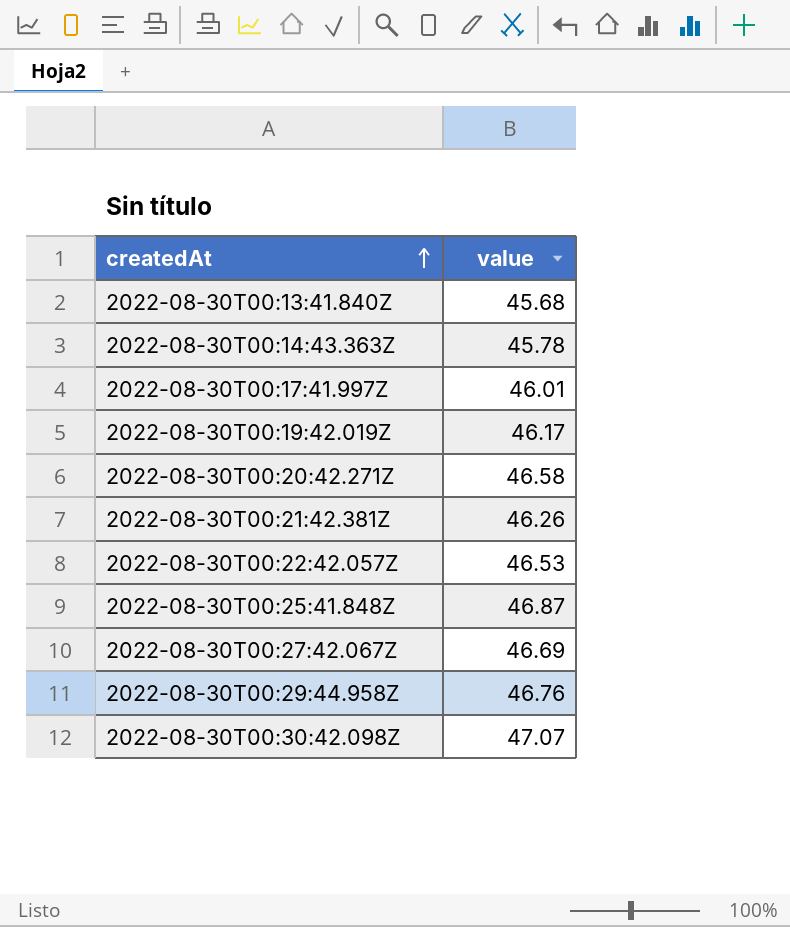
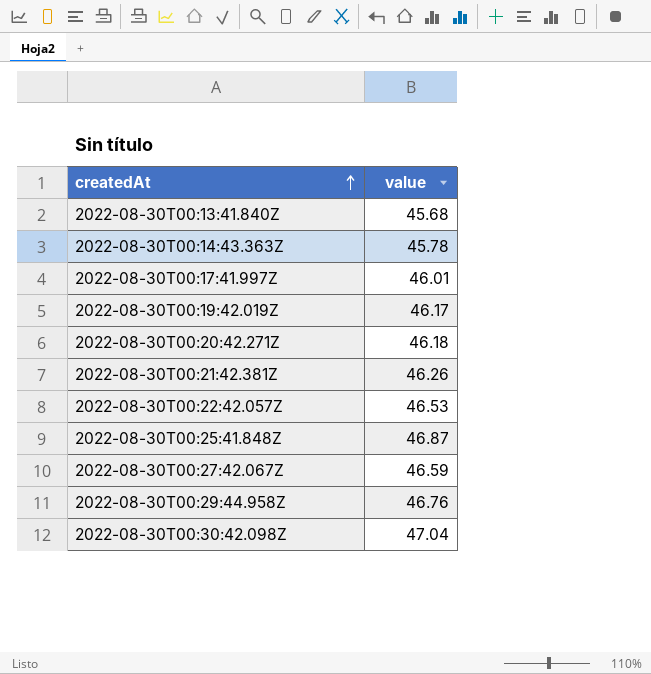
2022-08-30T00:20:42.271Z | value: 46.58 -> 46.18
2022-08-30T00:27:42.067Z | value: 46.69 -> 46.59
2022-08-30T00:30:42.098Z | value: 47.07 -> 47.04

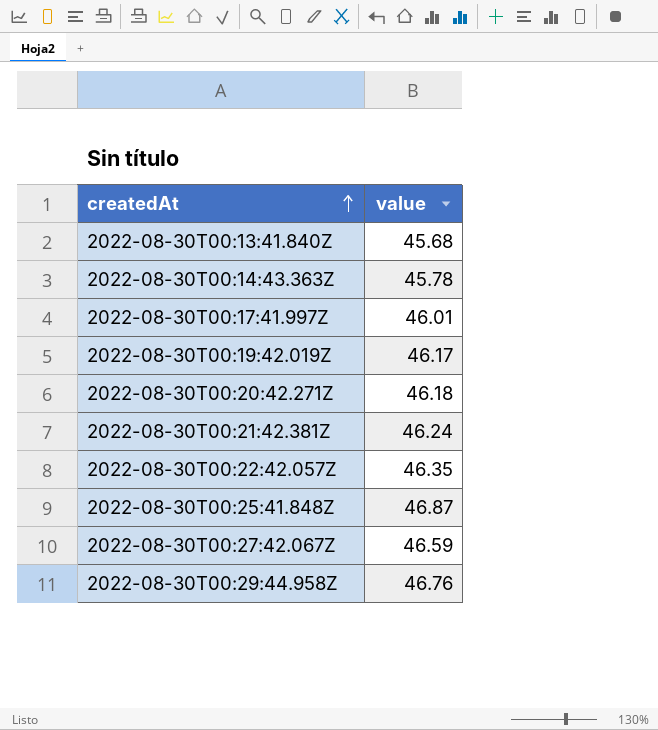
row 2022-08-30T00:30:42.098Z: 47.04 -> none
2022-08-30T00:21:42.381Z | value: 46.26 -> 46.24
2022-08-30T00:22:42.057Z | value: 46.53 -> 46.35

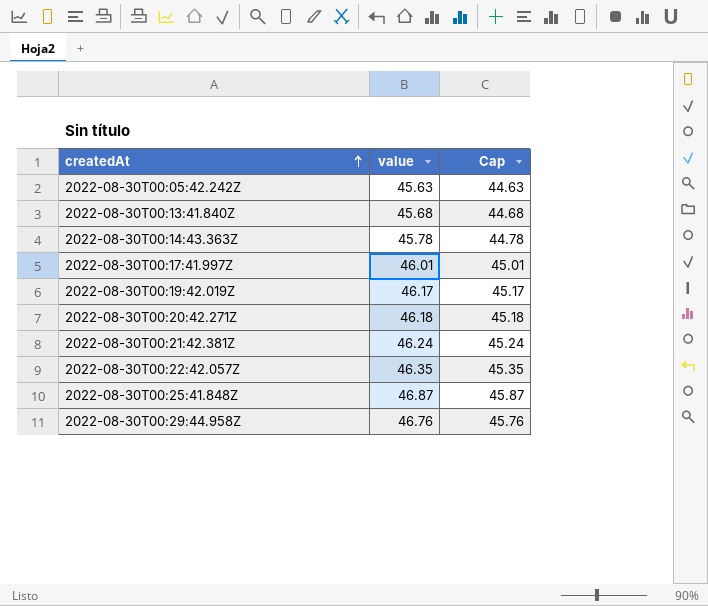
column Cap | formula: none -> [value] - 1
row 2022-08-30T00:27:42.067Z: 46.59 -> none
row 2022-08-30T00:05:42.242Z: none -> 45.63 | 44.63

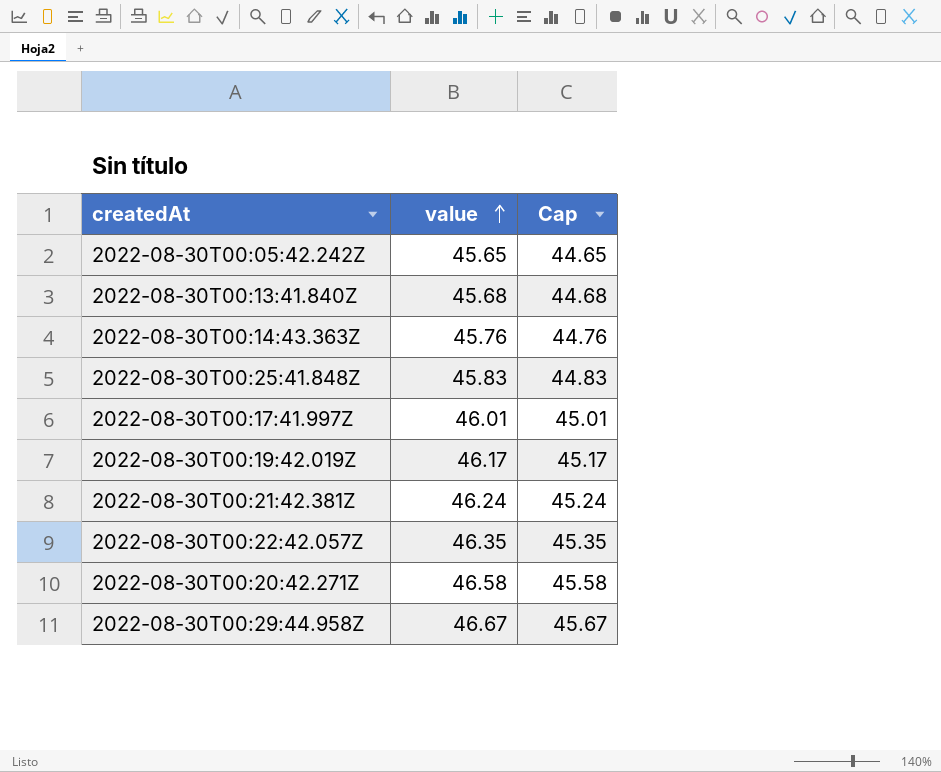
row order: createdAt ascending -> value ascending
2022-08-30T00:05:42.242Z | value: 45.63 -> 45.65
2022-08-30T00:05:42.242Z | Cap: 44.63 -> 44.65
2022-08-30T00:14:43.363Z | value: 45.78 -> 45.76
2022-08-30T00:14:43.363Z | Cap: 44.78 -> 44.76
2022-08-30T00:25:41.848Z | value: 46.87 -> 45.83
2022-08-30T00:25:41.848Z | Cap: 45.87 -> 44.83
2022-08-30T00:20:42.271Z | value: 46.18 -> 46.58
2022-08-30T00:20:42.271Z | Cap: 45.18 -> 45.58
2022-08-30T00:29:44.958Z | value: 46.76 -> 46.67
2022-08-30T00:29:44.958Z | Cap: 45.76 -> 45.67

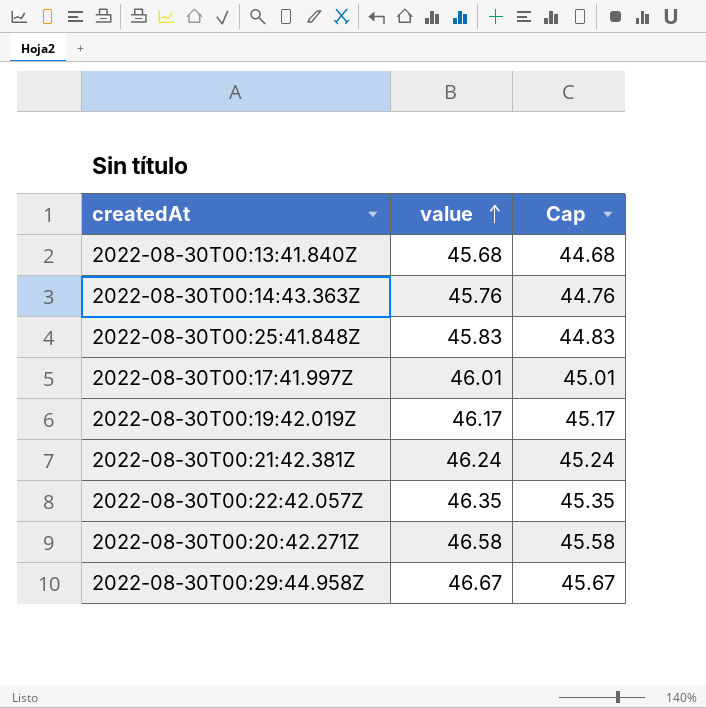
row 2022-08-30T00:05:42.242Z: 45.65 | 44.65 -> none

